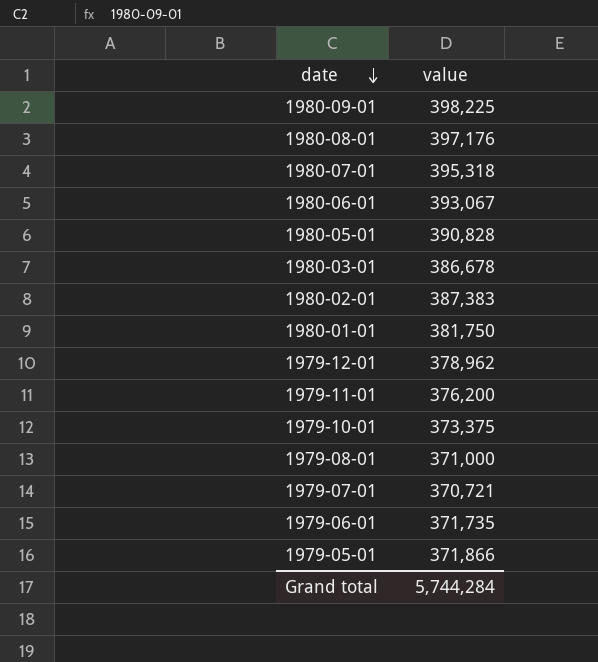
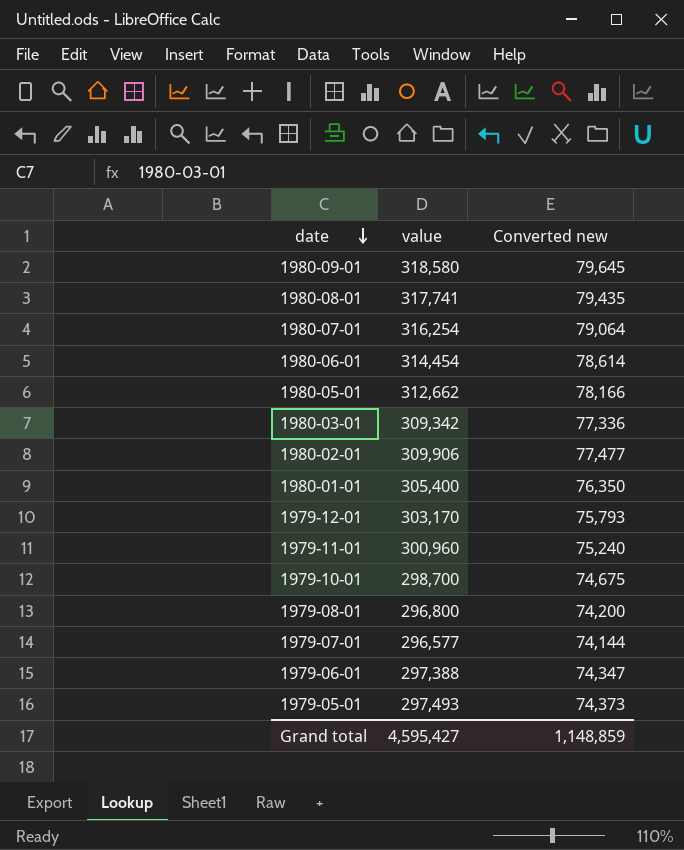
column Converted new | formula: none -> [value] * 0.25
1980-09-01 | value: 398,225 -> 318,580
1980-08-01 | value: 397,176 -> 317,741
1980-07-01 | value: 395,318 -> 316,254
1980-06-01 | value: 393,067 -> 314,454
1980-05-01 | value: 390,828 -> 312,662
1980-03-01 | value: 386,678 -> 309,342
1980-02-01 | value: 387,383 -> 309,906
1980-01-01 | value: 381,750 -> 305,400
1979-12-01 | value: 378,962 -> 303,170
1979-11-01 | value: 376,200 -> 300,960
1979-10-01 | value: 373,375 -> 298,700
1979-08-01 | value: 371,000 -> 296,800
1979-07-01 | value: 370,721 -> 296,577
1979-06-01 | value: 371,735 -> 297,388
1979-05-01 | value: 371,866 -> 297,493
Grand total | value: 5,744,284 -> 4,595,427

